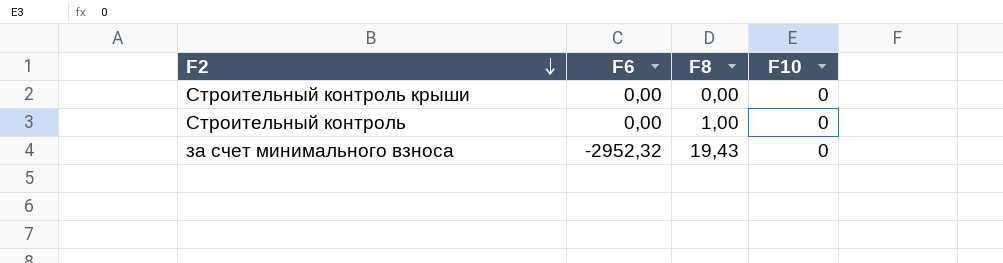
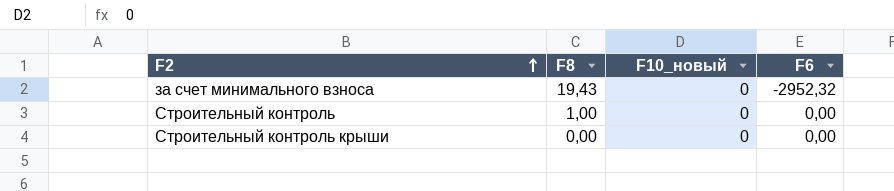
row order: F2 descending -> F2 ascending
column name: F10 -> F10_новый
column F6 | position: 2 -> 4

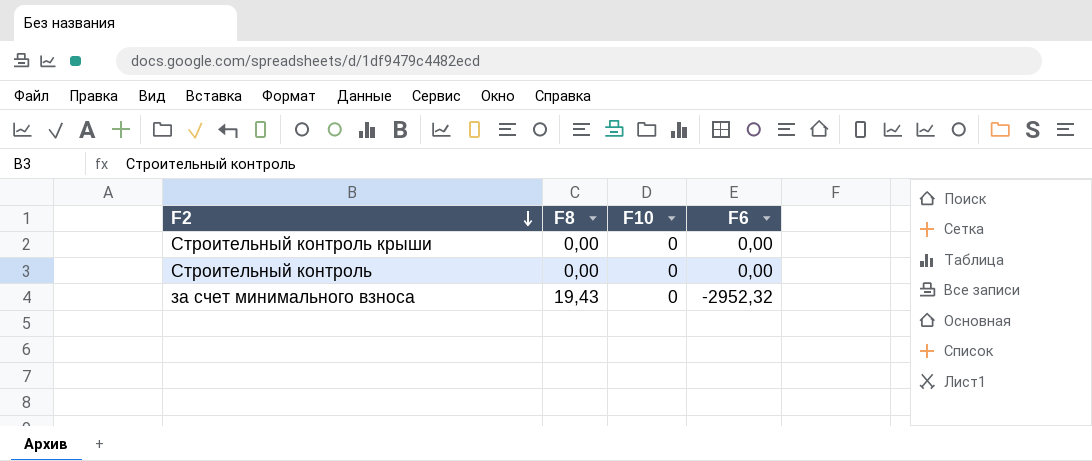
row order: F2 ascending -> F2 descending
column name: F10_новый -> F10
Строительный контроль | F8: 1,00 -> 0,00

